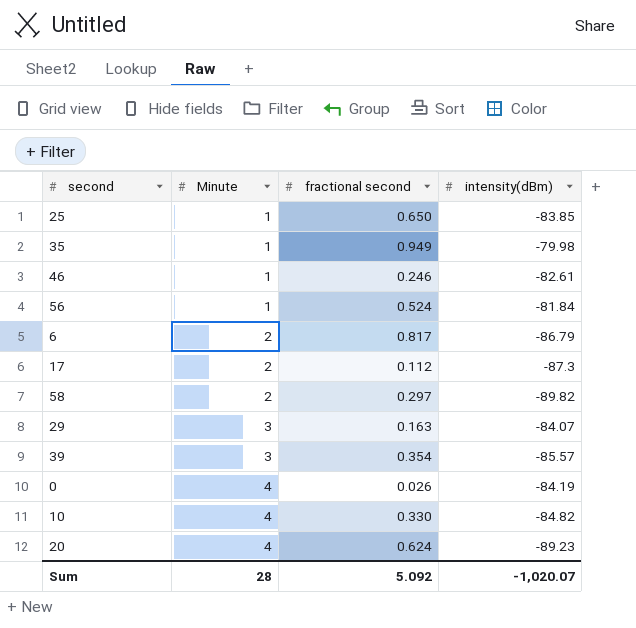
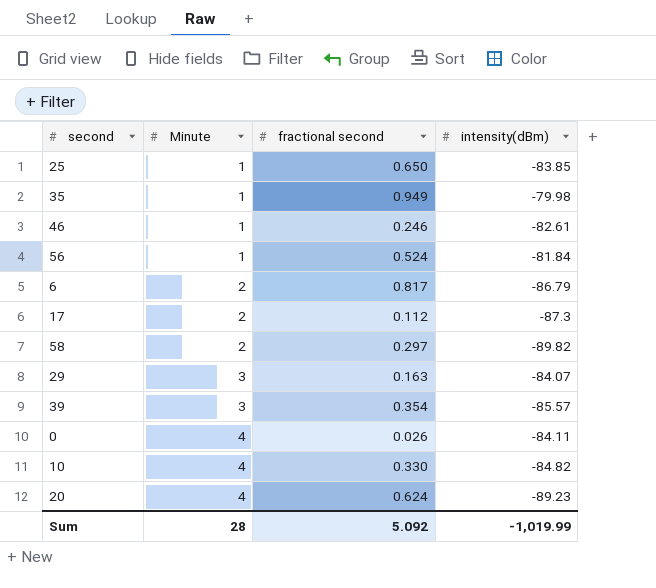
0 | intensity(dBm): -84.19 -> -84.11
Sum | intensity(dBm): -1,020.07 -> -1,019.99

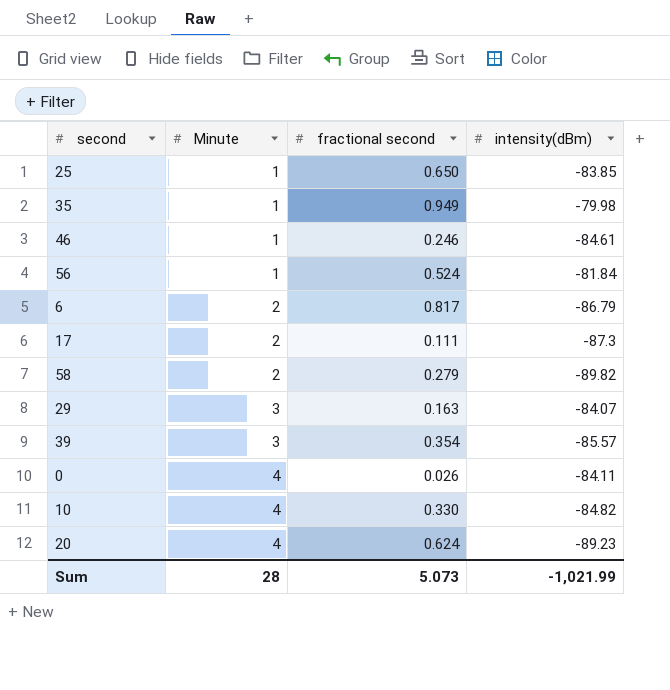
46 | intensity(dBm): -82.61 -> -84.61
17 | fractional second: 0.112 -> 0.111
58 | fractional second: 0.297 -> 0.279
Sum | fractional second: 5.092 -> 5.073
Sum | intensity(dBm): -1,019.99 -> -1,021.99

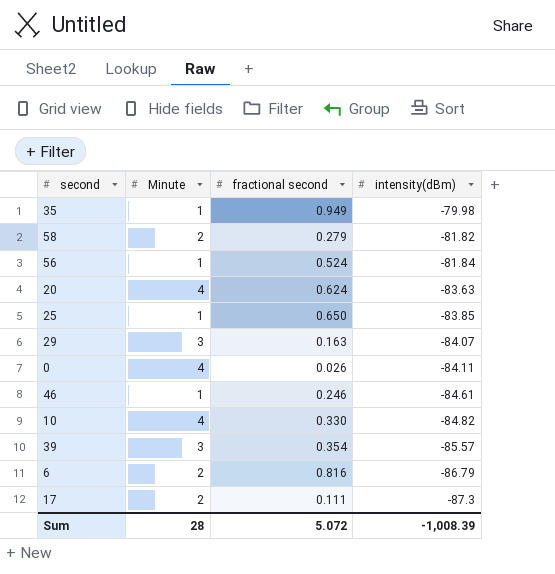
row order: Minute ascending -> intensity(dBm) descending
58 | intensity(dBm): -89.82 -> -81.82
20 | intensity(dBm): -89.23 -> -83.63
6 | fractional second: 0.817 -> 0.816
Sum | fractional second: 5.073 -> 5.072
Sum | intensity(dBm): -1,021.99 -> -1,008.39

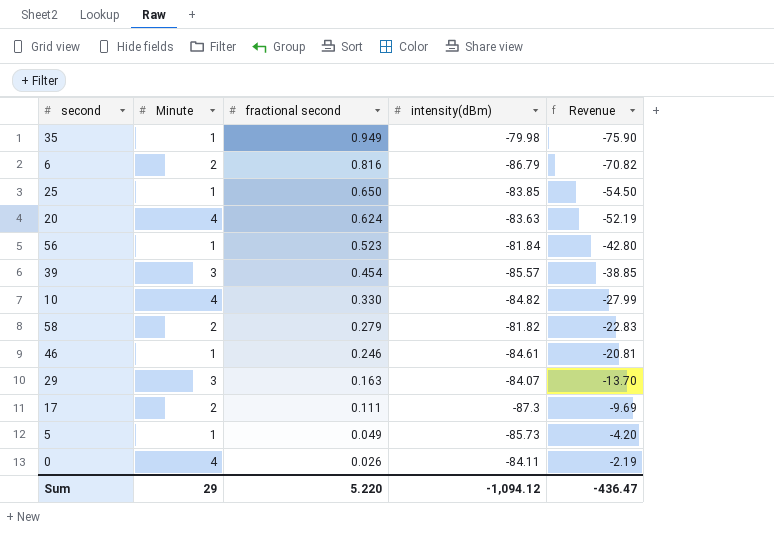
row order: intensity(dBm) descending -> fractional second descending
column Revenue | formula: none -> [fractional second] * [intensity(dBm)]
56 | fractional second: 0.524 -> 0.523
39 | fractional second: 0.354 -> 0.454
row 5: none -> 1 | 0.049 | -85.73 | -4.20
Sum | Minute: 28 -> 29
Sum | fractional second: 5.072 -> 5.220
Sum | intensity(dBm): -1,008.39 -> -1,094.12

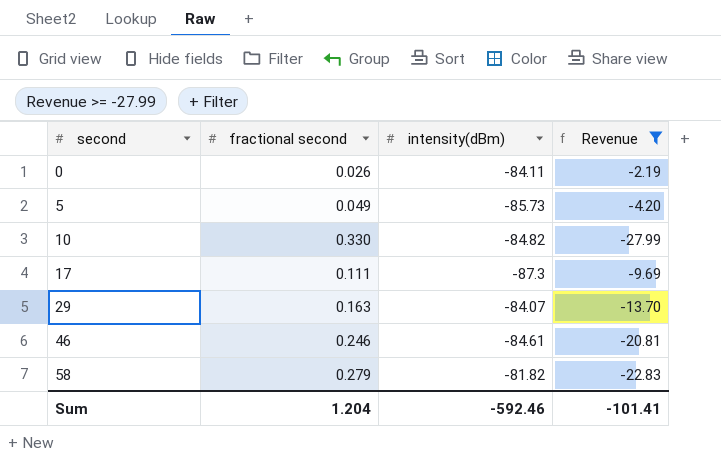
filter: none -> Revenue >= -27.99
row order: fractional second descending -> second ascending
column Minute | position: 2 -> none
Sum | fractional second: 5.220 -> 1.204
Sum | intensity(dBm): -1,094.12 -> -592.46
Sum | Revenue: -436.47 -> -101.41

